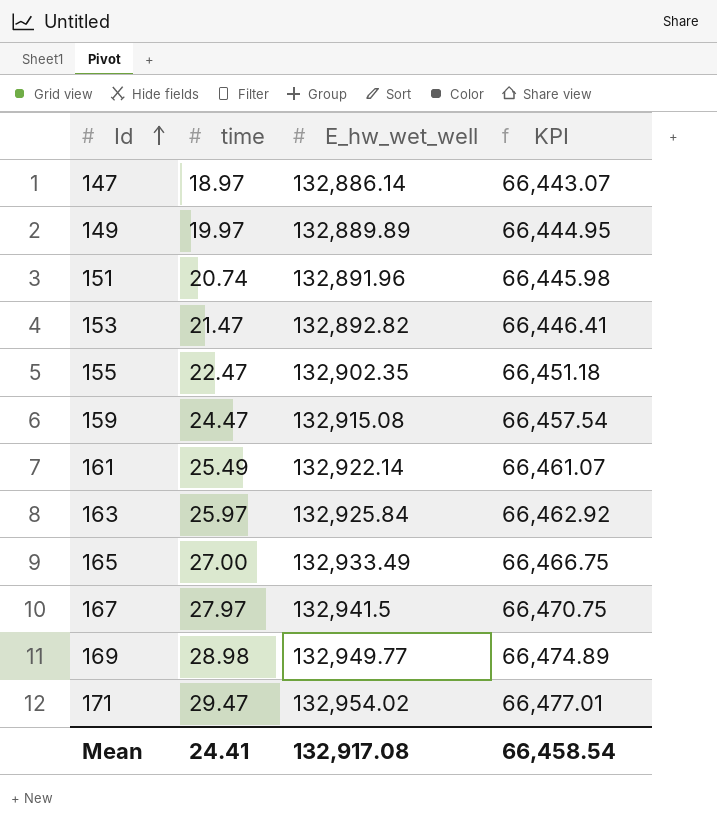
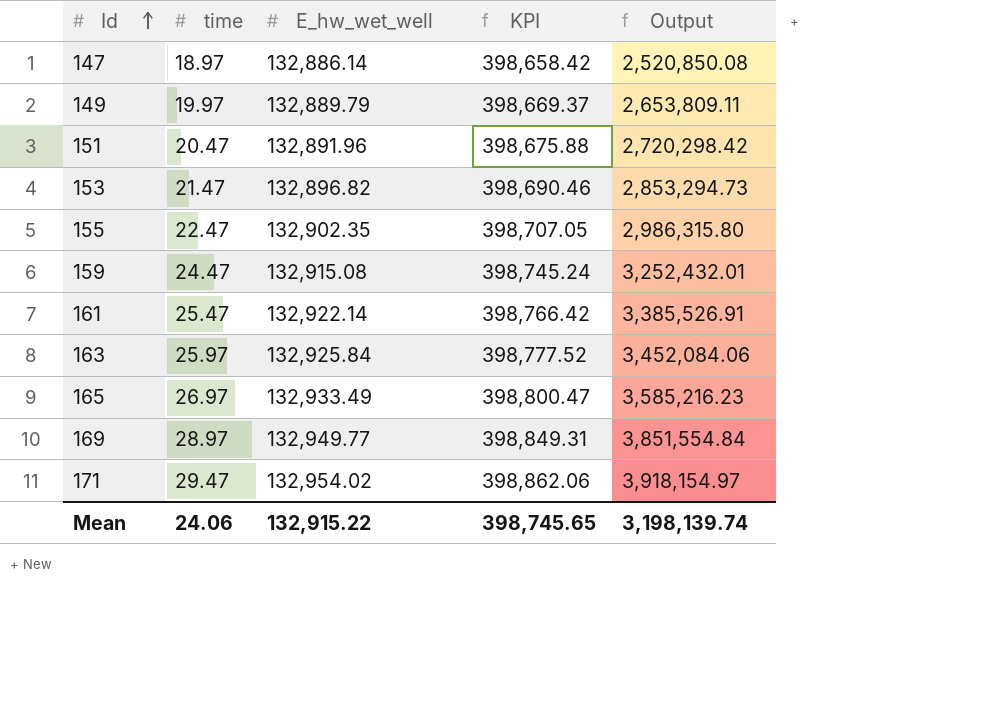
column KPI | formula: [E_hw_wet_well] * 0.5 -> [E_hw_wet_well] * 3
column Output | formula: none -> [time] * [E_hw_wet_well]
row 167: 27.97 | 132,941.5 | 66,470.75 -> none
149 | E_hw_wet_well: 132,889.89 -> 132,889.79
151 | time: 20.74 -> 20.47
153 | E_hw_wet_well: 132,892.82 -> 132,896.82
161 | time: 25.49 -> 25.47
165 | time: 27.00 -> 26.97
169 | time: 28.98 -> 28.97
Mean | time: 24.41 -> 24.06
Mean | E_hw_wet_well: 132,917.08 -> 132,915.22
Mean | KPI: 66,458.54 -> 398,745.65

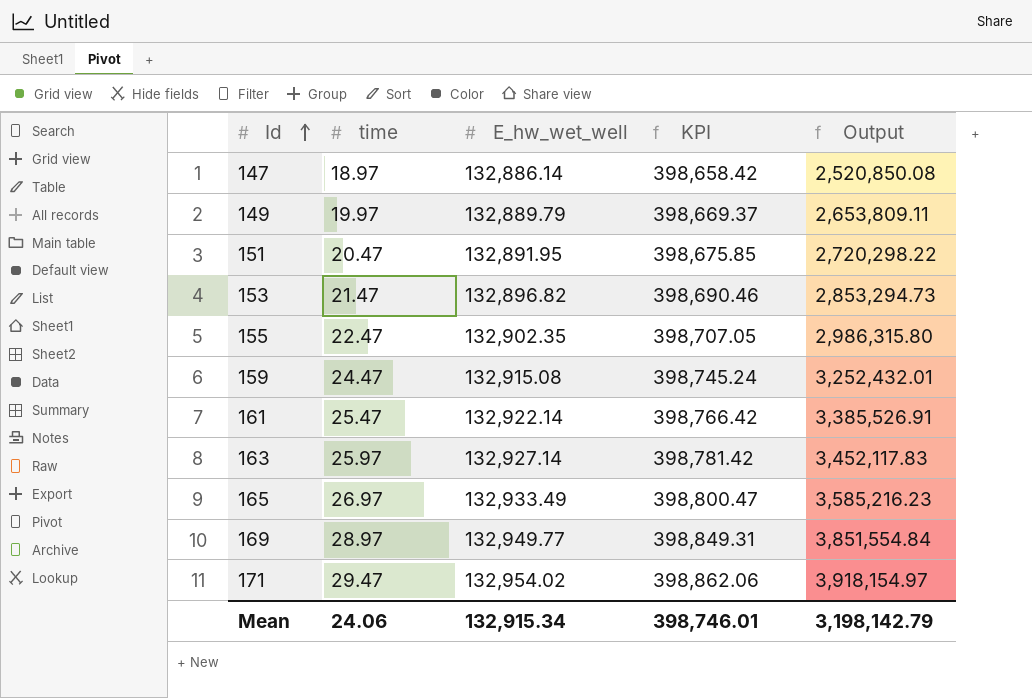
151 | E_hw_wet_well: 132,891.96 -> 132,891.95
151 | KPI: 398,675.88 -> 398,675.85
151 | Output: 2,720,298.42 -> 2,720,298.22
163 | E_hw_wet_well: 132,925.84 -> 132,927.14
163 | KPI: 398,777.52 -> 398,781.42
163 | Output: 3,452,084.06 -> 3,452,117.83
Mean | E_hw_wet_well: 132,915.22 -> 132,915.34
Mean | KPI: 398,745.65 -> 398,746.01
Mean | Output: 3,198,139.74 -> 3,198,142.79

